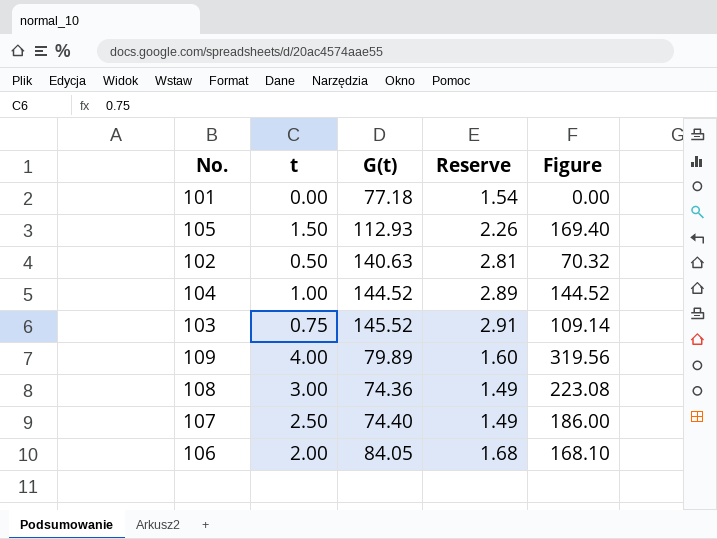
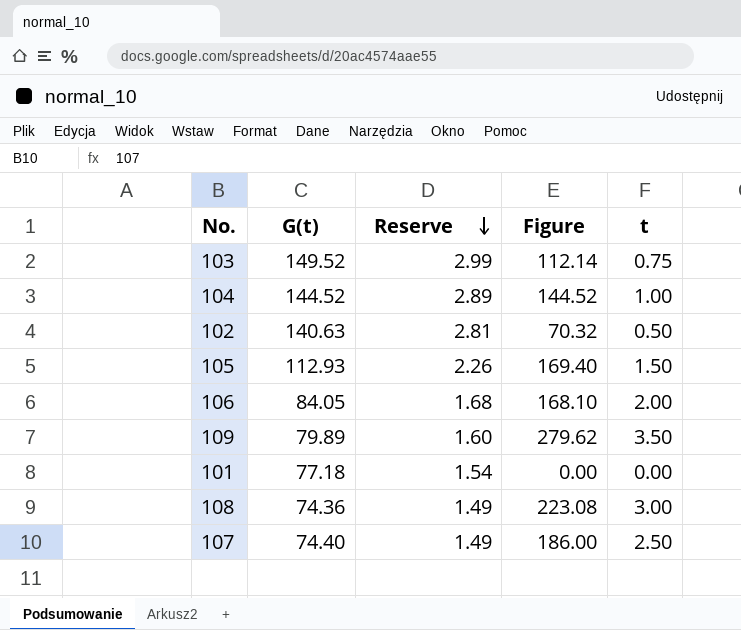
row order: none -> Reserve descending
column t | position: 2 -> 5
103 | G(t): 145.52 -> 149.52
103 | Reserve: 2.91 -> 2.99
103 | Figure: 109.14 -> 112.14
109 | Figure: 319.56 -> 279.62
109 | t: 4.00 -> 3.50

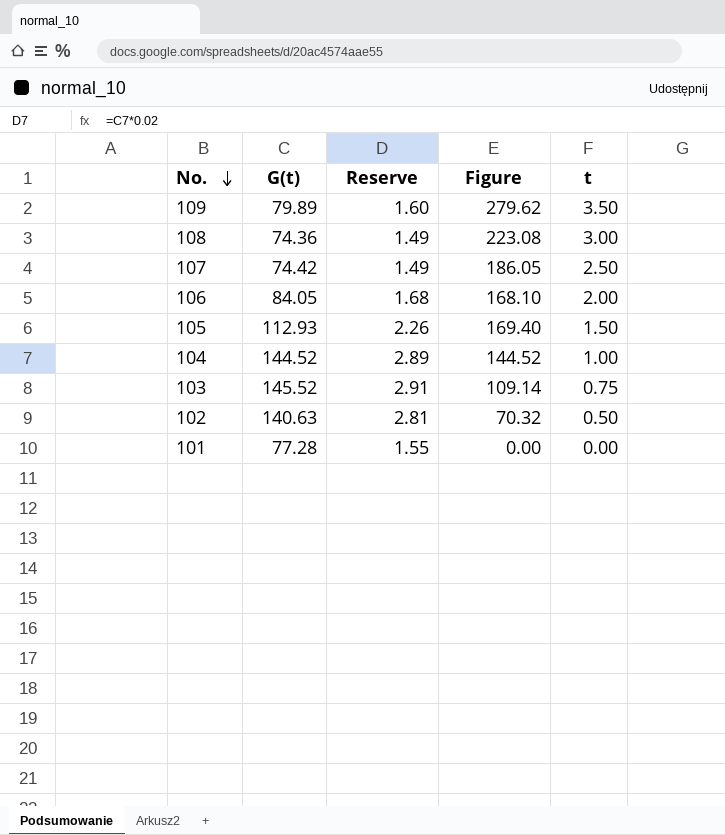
row order: Reserve descending -> No. descending
107 | G(t): 74.40 -> 74.42
107 | Figure: 186.00 -> 186.05
103 | G(t): 149.52 -> 145.52
103 | Reserve: 2.99 -> 2.91
103 | Figure: 112.14 -> 109.14
101 | G(t): 77.18 -> 77.28
101 | Reserve: 1.54 -> 1.55

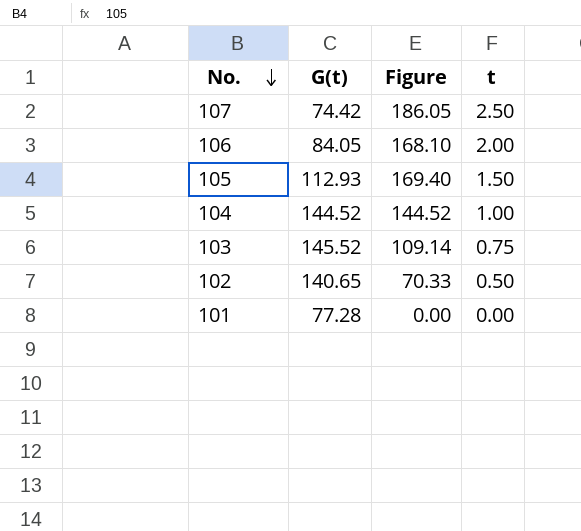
column Reserve | formula: [G(t)] * 0.02 -> none
row 109: 79.89 | 1.60 | 279.62 | 3.50 -> none
row 108: 74.36 | 1.49 | 223.08 | 3.00 -> none
102 | G(t): 140.63 -> 140.65
102 | Figure: 70.32 -> 70.33

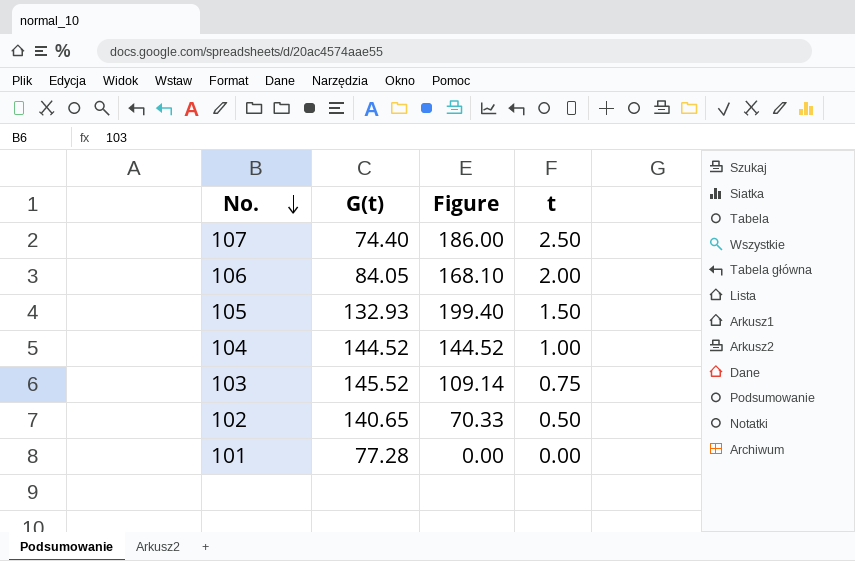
107 | G(t): 74.42 -> 74.40
107 | Figure: 186.05 -> 186.00
105 | G(t): 112.93 -> 132.93
105 | Figure: 169.40 -> 199.40

